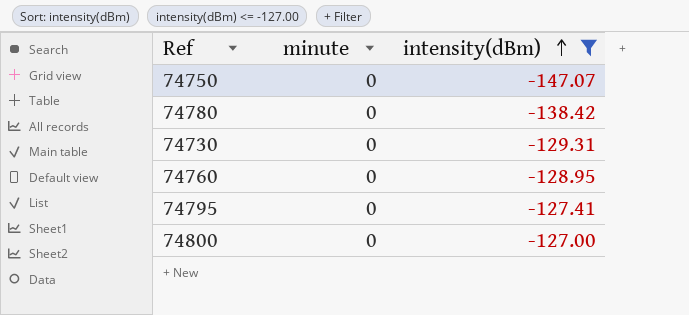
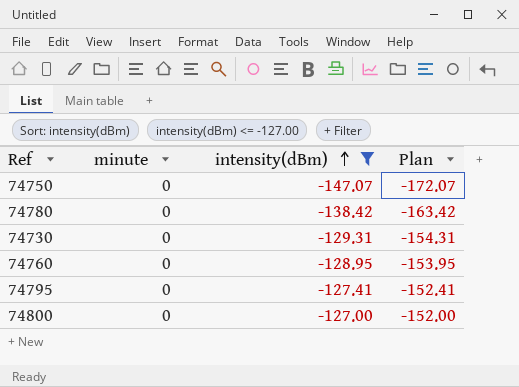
column Plan | formula: none -> [intensity(dBm)] - 25

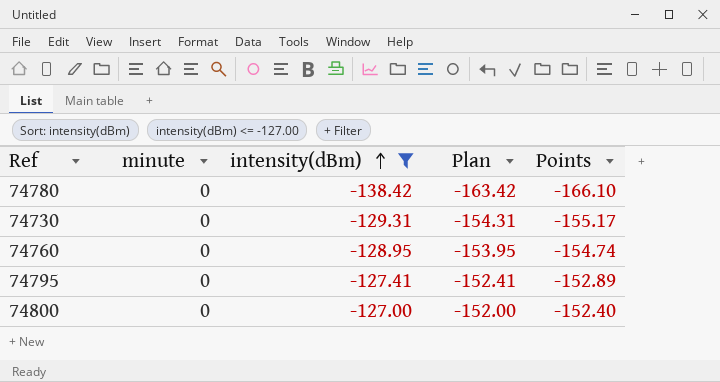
column Points | formula: none -> [intensity(dBm)] * 1.2
row 74750: 0 | -147.07 | -172.07 -> none

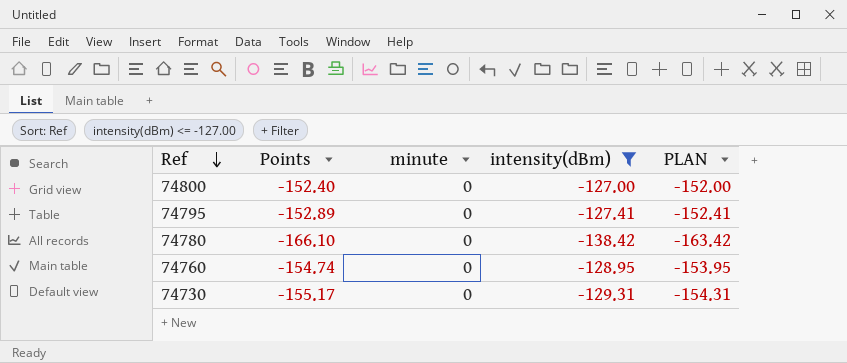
row order: intensity(dBm) ascending -> Ref descending
column Points | position: 5 -> 2
column name: Plan -> PLAN

